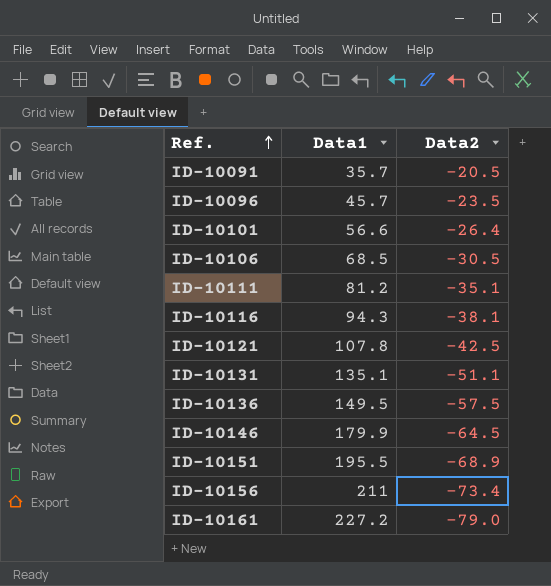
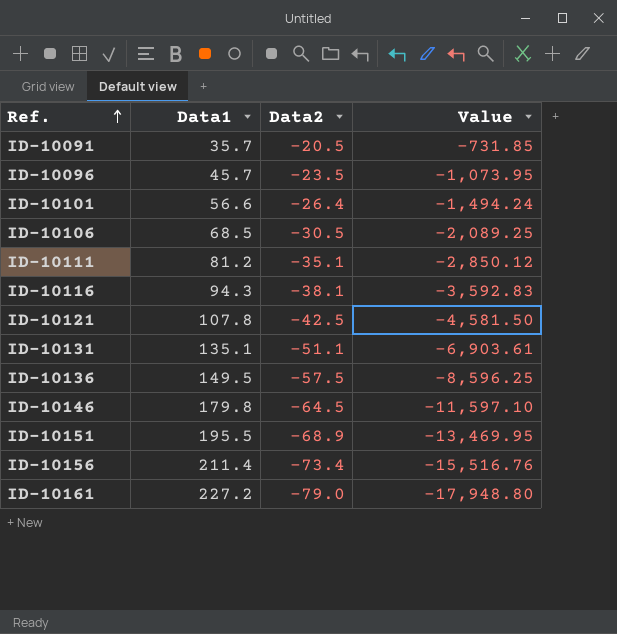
column Value | formula: none -> [Data1] * [Data2]
ID-10146 | Data1: 179.9 -> 179.8
ID-10156 | Data1: 211 -> 211.4

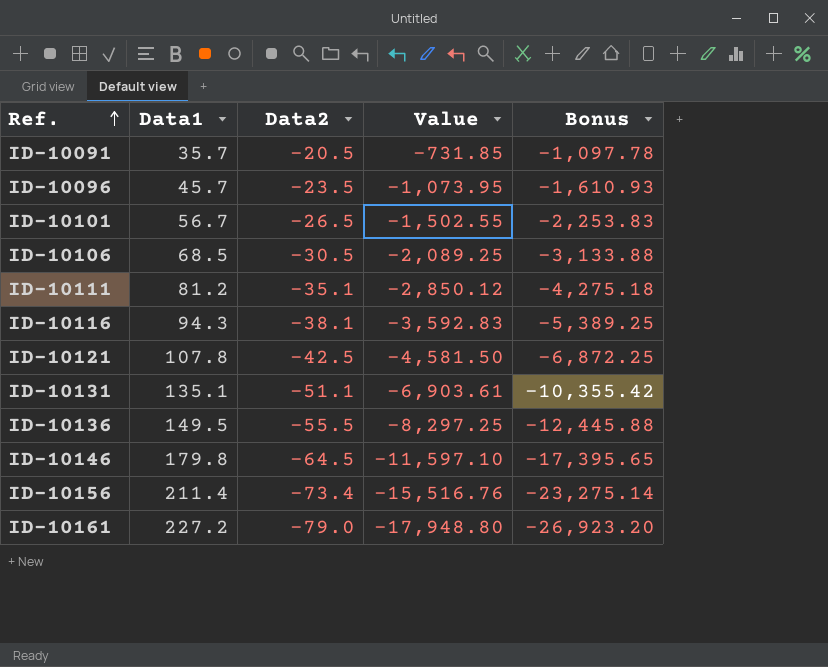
column Bonus | formula: none -> [Value] * 1.5
row ID-10151: 195.5 | -68.9 | -13,469.95 -> none
ID-10101 | Data1: 56.6 -> 56.7
ID-10101 | Data2: -26.4 -> -26.5
ID-10101 | Value: -1,494.24 -> -1,502.55
ID-10136 | Data2: -57.5 -> -55.5
ID-10136 | Value: -8,596.25 -> -8,297.25

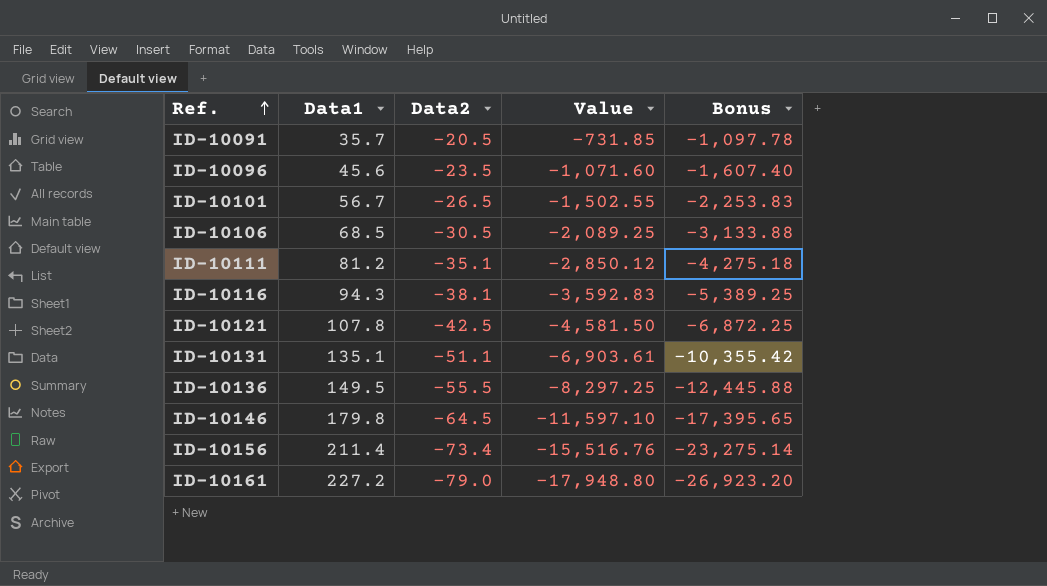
ID-10096 | Data1: 45.7 -> 45.6
ID-10096 | Value: -1,073.95 -> -1,071.60
ID-10096 | Bonus: -1,610.93 -> -1,607.40

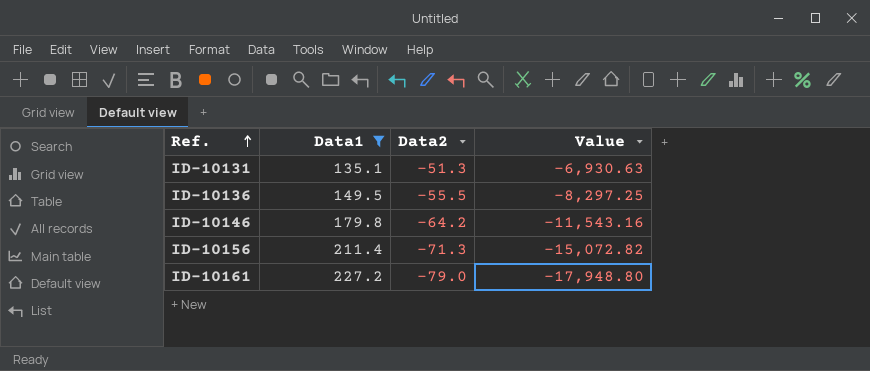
filter: none -> Data1 >= 135.1
column Bonus | formula: [Value] * 1.5 -> none
ID-10131 | Data2: -51.1 -> -51.3
ID-10131 | Value: -6,903.61 -> -6,930.63
ID-10146 | Data2: -64.5 -> -64.2
ID-10146 | Value: -11,597.10 -> -11,543.16
ID-10156 | Data2: -73.4 -> -71.3
ID-10156 | Value: -15,516.76 -> -15,072.82

